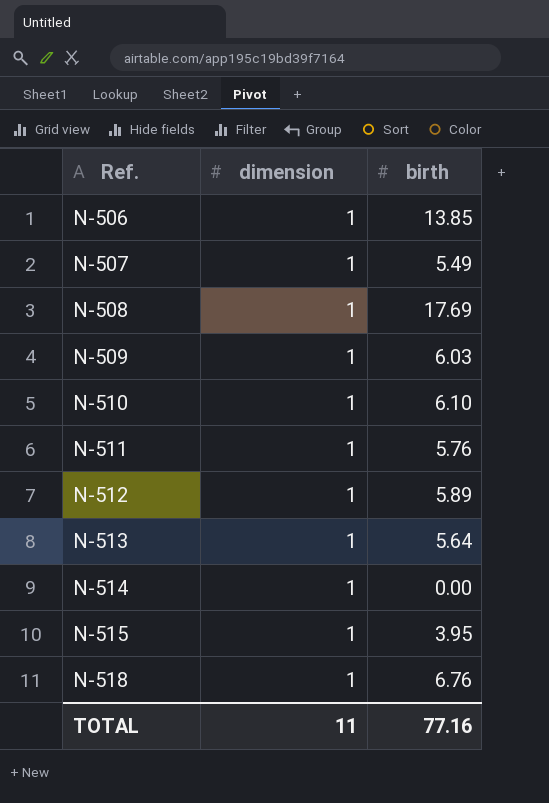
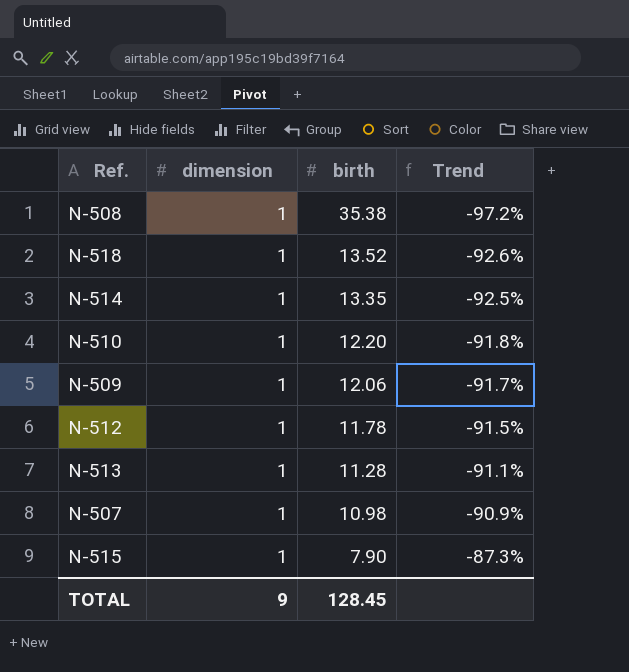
row order: Ref. ascending -> birth descending
column Trend | formula: none -> ([dimension] - [birth]) / [birth]
row N-506: 1 | 13.85 -> none
row N-511: 1 | 5.76 -> none
N-508 | birth: 17.69 -> 35.38
N-518 | birth: 6.76 -> 13.52
N-514 | birth: 0.00 -> 13.35
N-510 | birth: 6.10 -> 12.20
N-509 | birth: 6.03 -> 12.06
N-512 | birth: 5.89 -> 11.78
N-513 | birth: 5.64 -> 11.28
N-507 | birth: 5.49 -> 10.98
N-515 | birth: 3.95 -> 7.90
TOTAL | dimension: 11 -> 9
TOTAL | birth: 77.16 -> 128.45

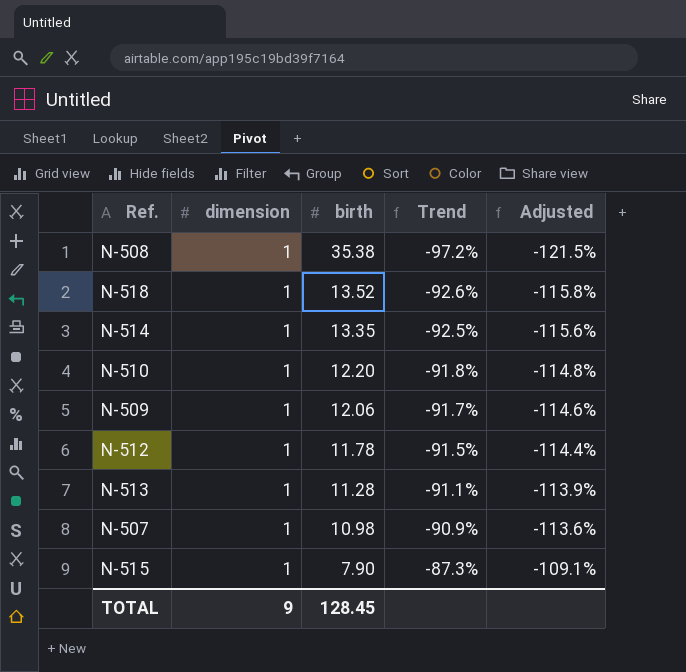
column Adjusted | formula: none -> [Trend] * 1.25

